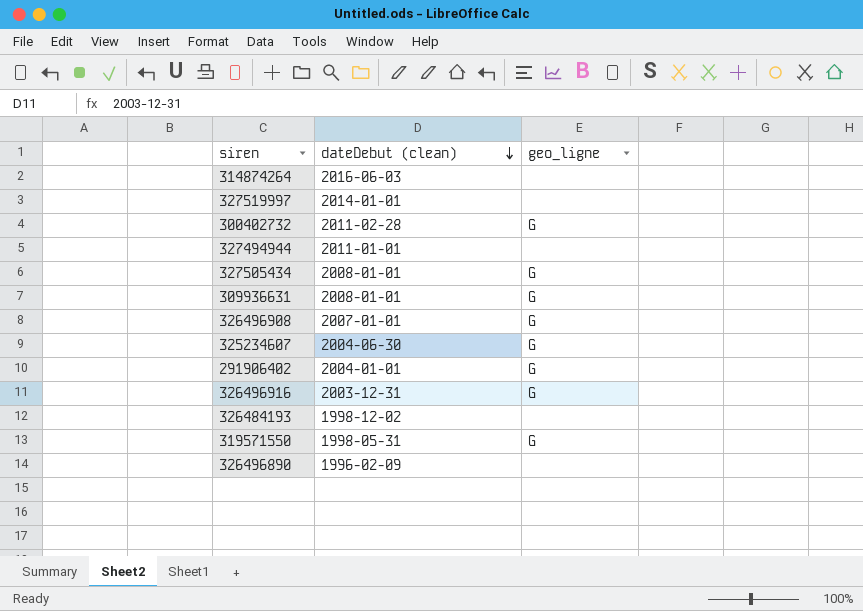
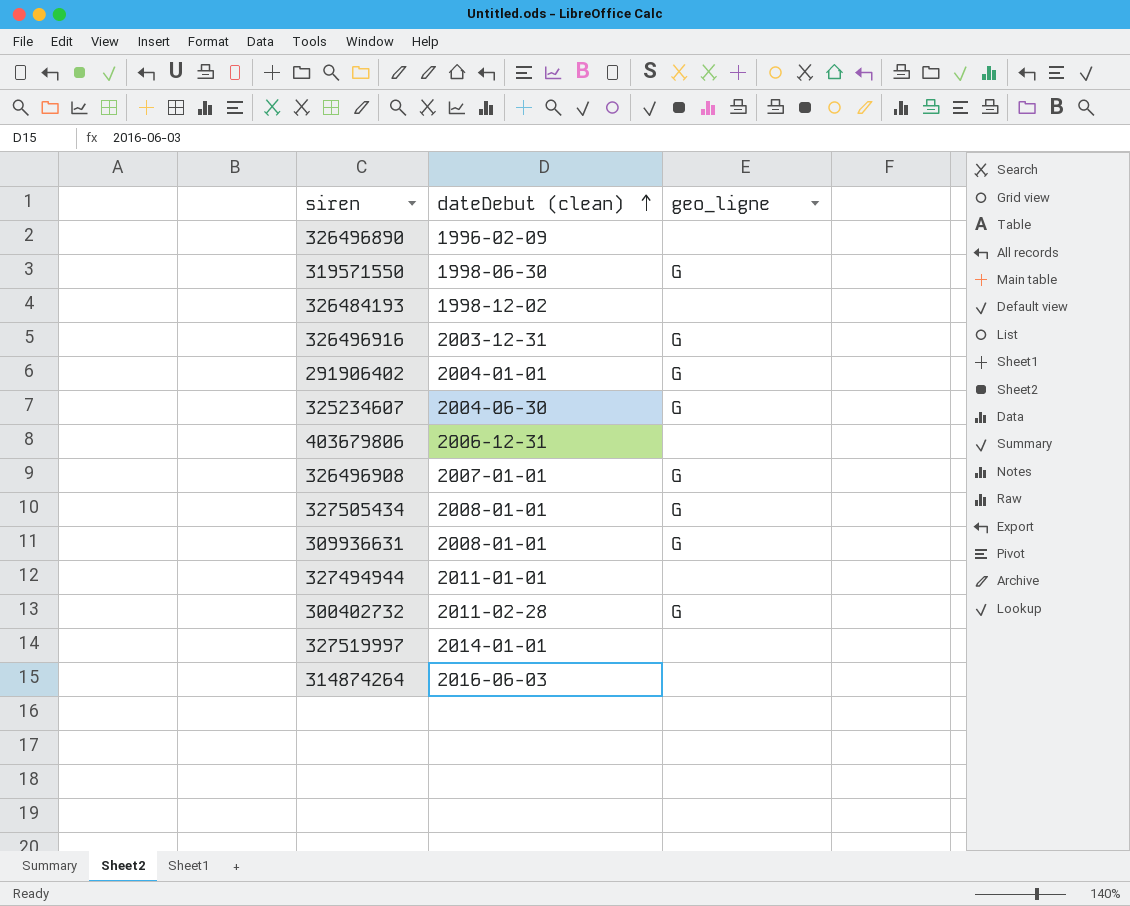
row order: dateDebut (clean) descending -> dateDebut (clean) ascending
319571550 | dateDebut (clean): 1998-05-31 -> 1998-06-30
row 403679806: none -> 2006-12-31 | none

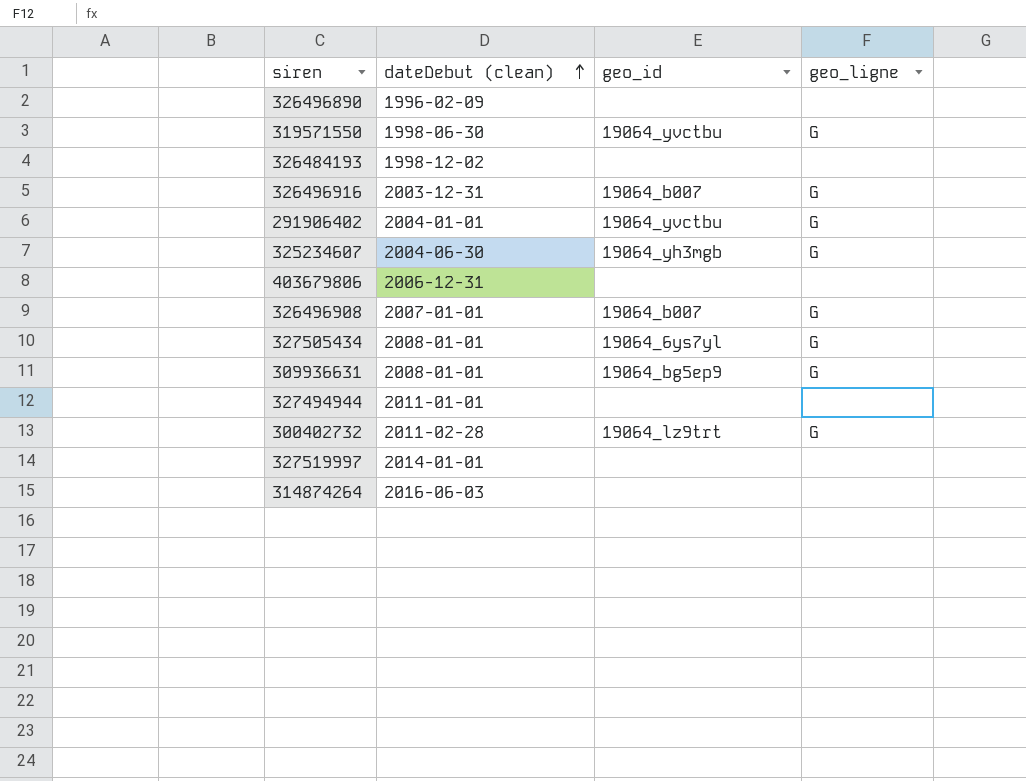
column geo_id | position: none -> 3

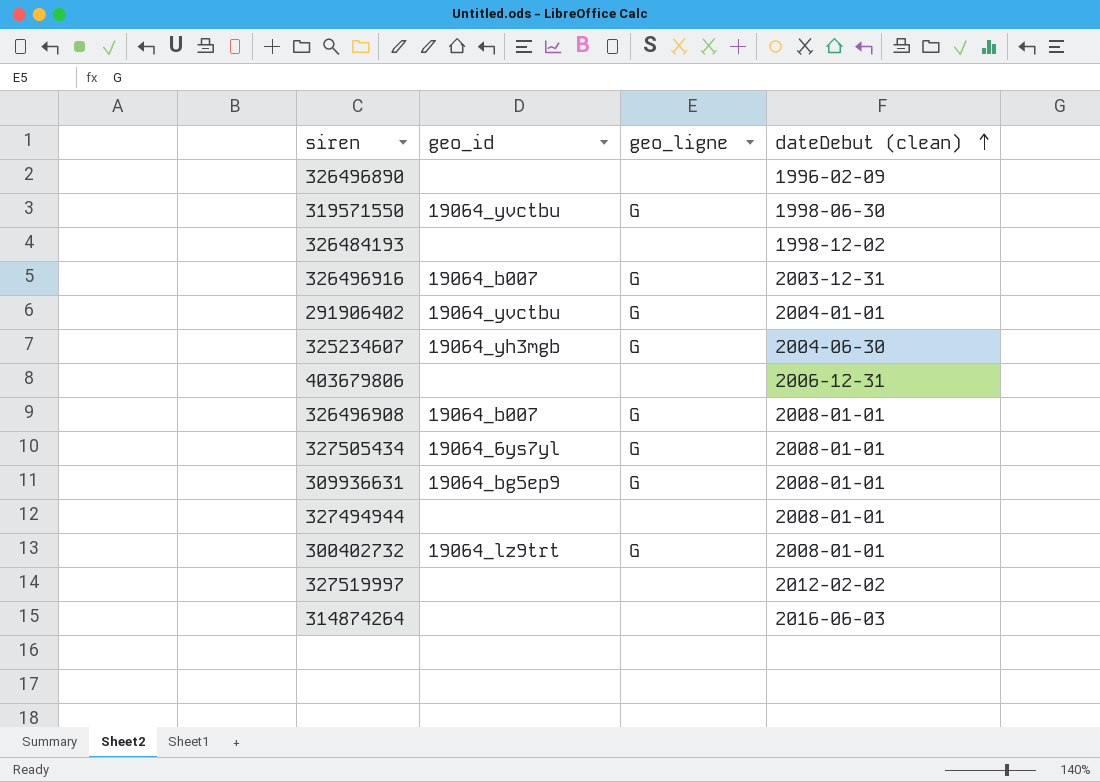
column dateDebut (clean) | position: 2 -> 4
326496908 | dateDebut (clean): 2007-01-01 -> 2008-01-01
327494944 | dateDebut (clean): 2011-01-01 -> 2008-01-01
300402732 | dateDebut (clean): 2011-02-28 -> 2008-01-01
327519997 | dateDebut (clean): 2014-01-01 -> 2012-02-02

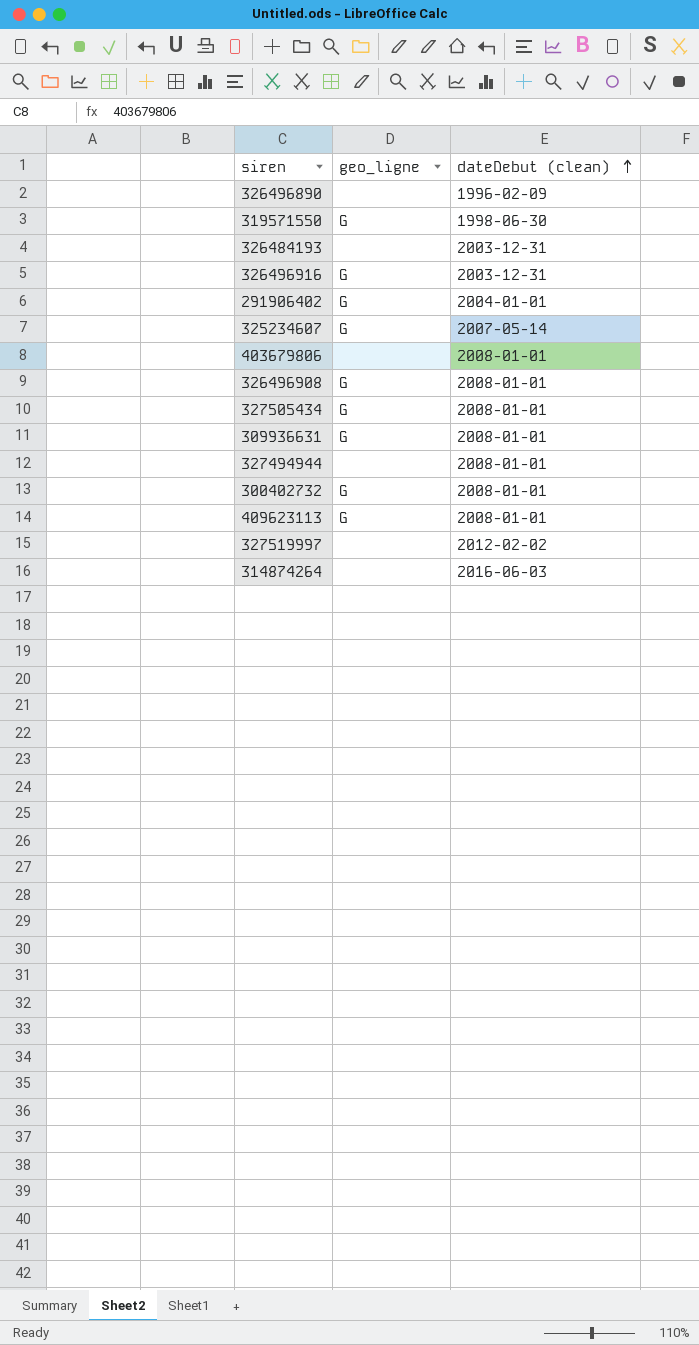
column geo_id | position: 2 -> none
326484193 | dateDebut (clean): 1998-12-02 -> 2003-12-31
325234607 | dateDebut (clean): 2004-06-30 -> 2007-05-14
403679806 | dateDebut (clean): 2006-12-31 -> 2008-01-01
row 409623113: none -> G | 2008-01-01

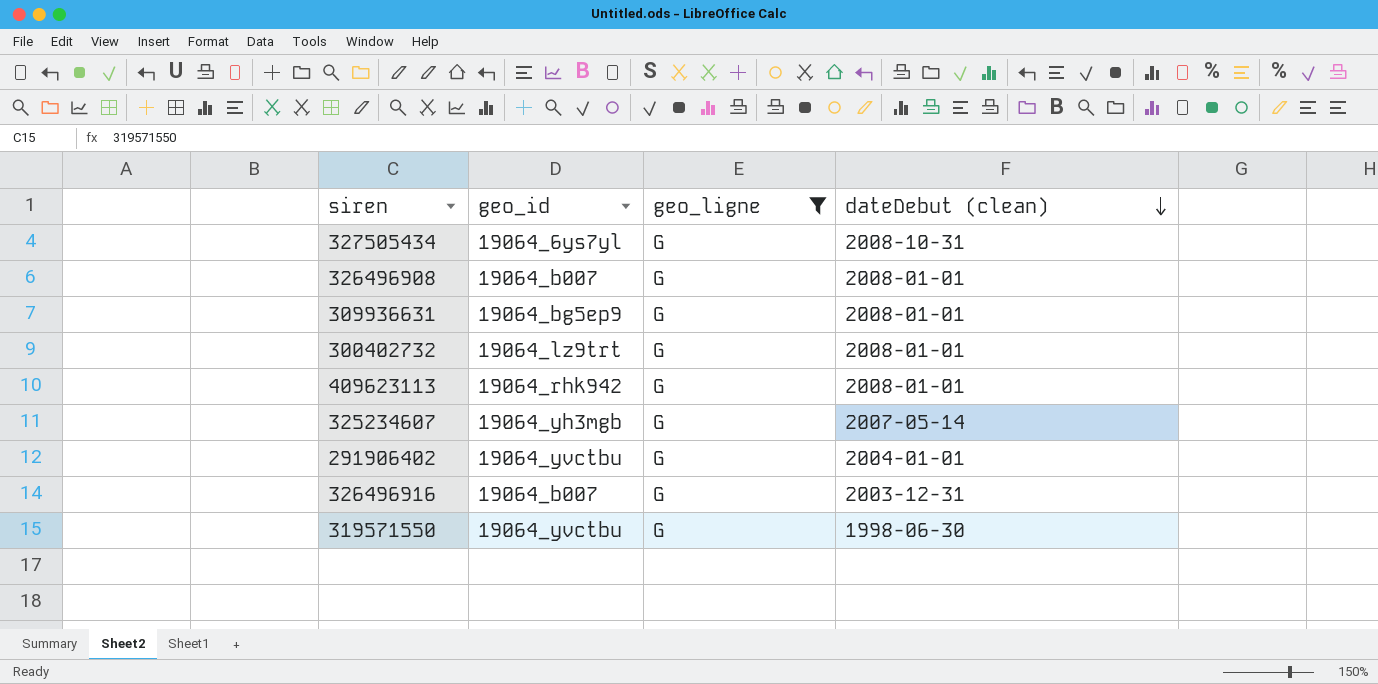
filter: none -> geo_ligne = G
row order: dateDebut (clean) ascending -> dateDebut (clean) descending
column geo_id | position: none -> 2
327505434 | dateDebut (clean): 2008-01-01 -> 2008-10-31

